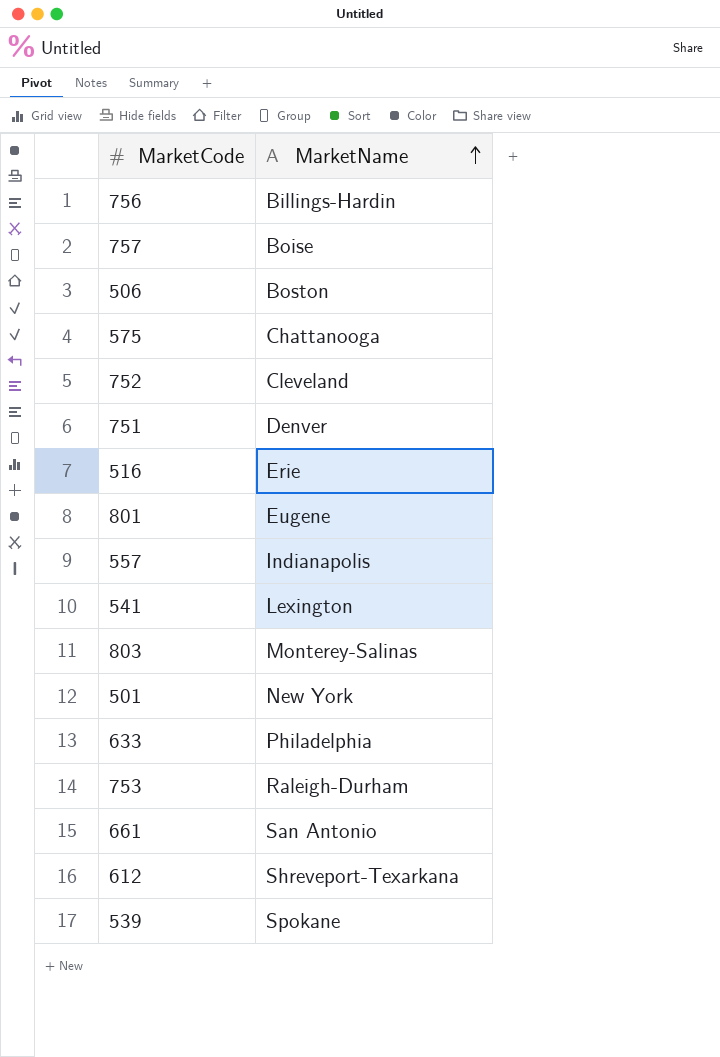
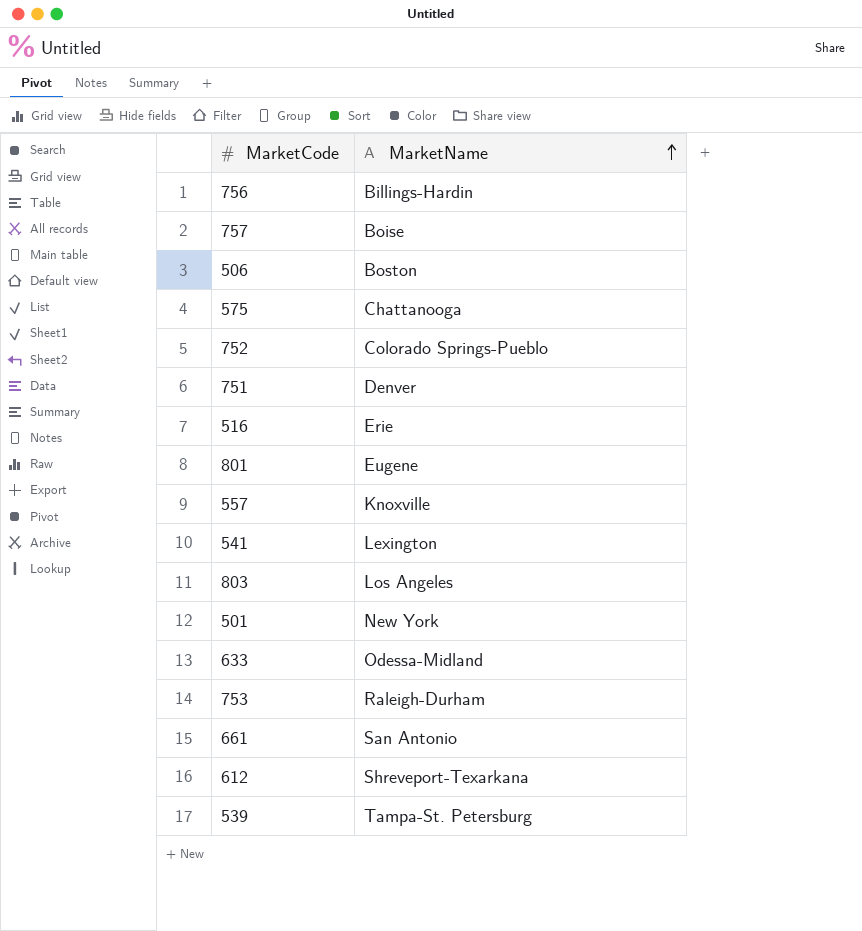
752 | MarketName: Cleveland -> Colorado Springs-Pueblo
557 | MarketName: Indianapolis -> Knoxville
803 | MarketName: Monterey-Salinas -> Los Angeles
633 | MarketName: Philadelphia -> Odessa-Midland
539 | MarketName: Spokane -> Tampa-St. Petersburg

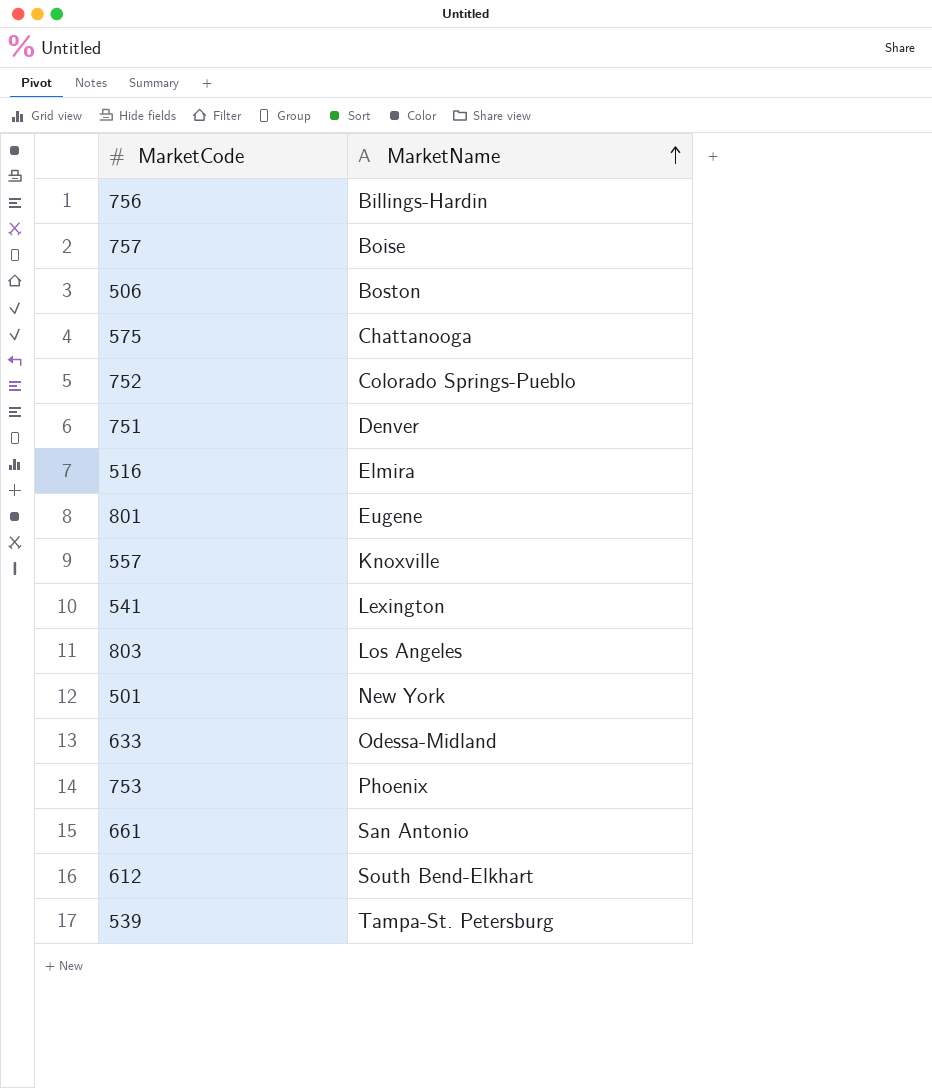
516 | MarketName: Erie -> Elmira
753 | MarketName: Raleigh-Durham -> Phoenix
612 | MarketName: Shreveport-Texarkana -> South Bend-Elkhart

